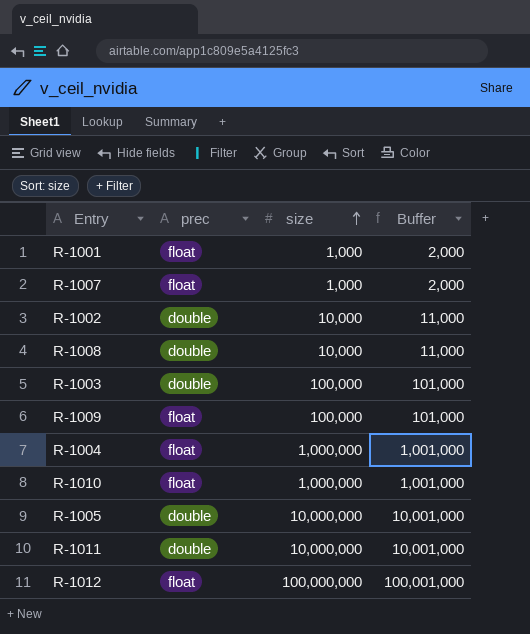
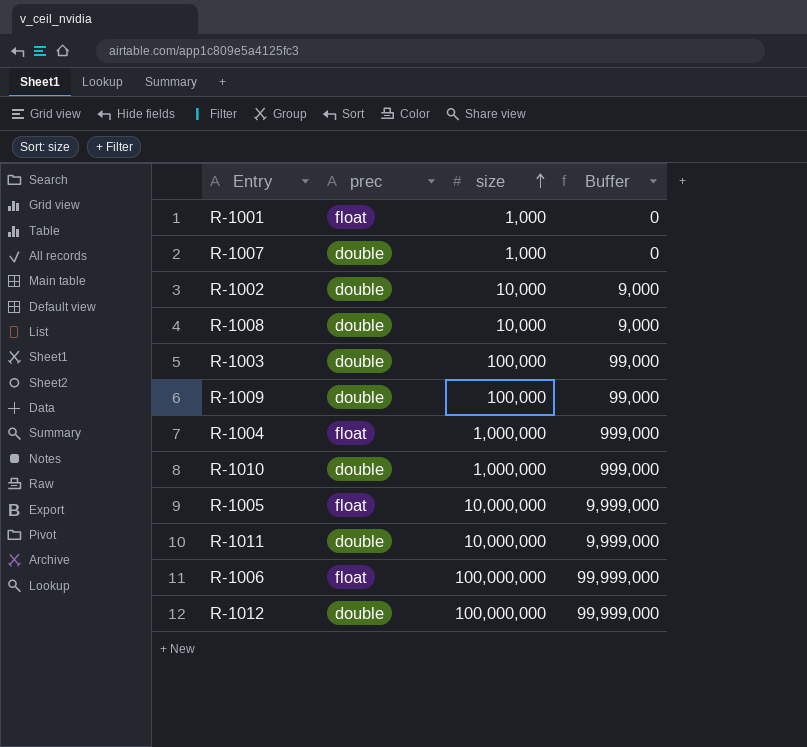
column Buffer | formula: [size] + 1000 -> [size] - 1000
R-1007 | prec: float -> double
R-1009 | prec: float -> double
R-1010 | prec: float -> double
R-1005 | prec: double -> float
row R-1006: none -> float | 100,000,000 | 99,999,000
R-1012 | prec: float -> double

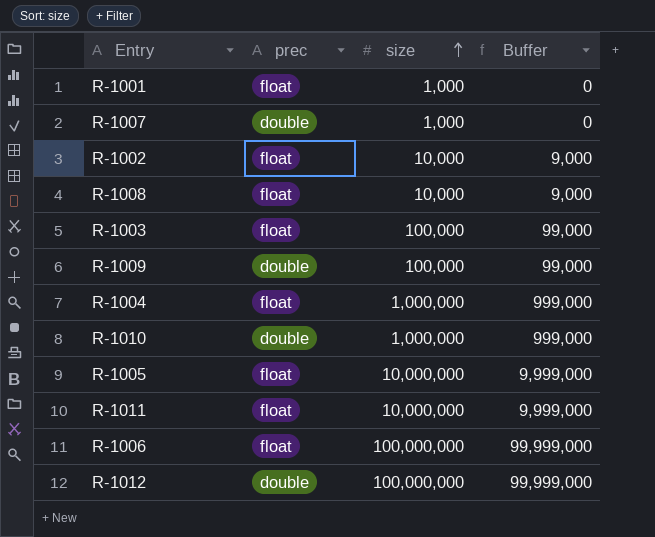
R-1002 | prec: double -> float
R-1008 | prec: double -> float
R-1003 | prec: double -> float
R-1011 | prec: double -> float

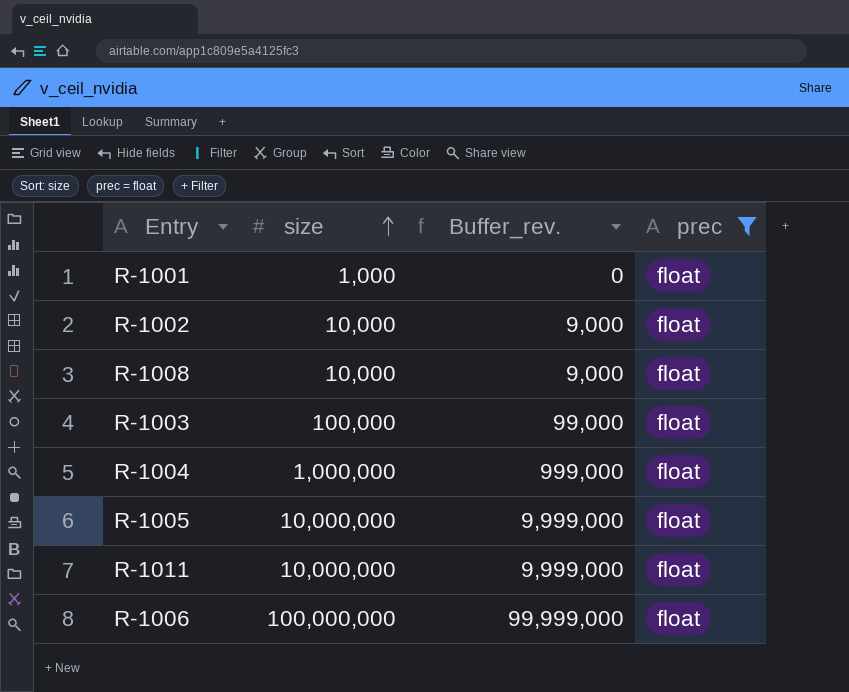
filter: none -> prec = float
column name: Buffer -> Buffer_rev.
column prec | position: 2 -> 4

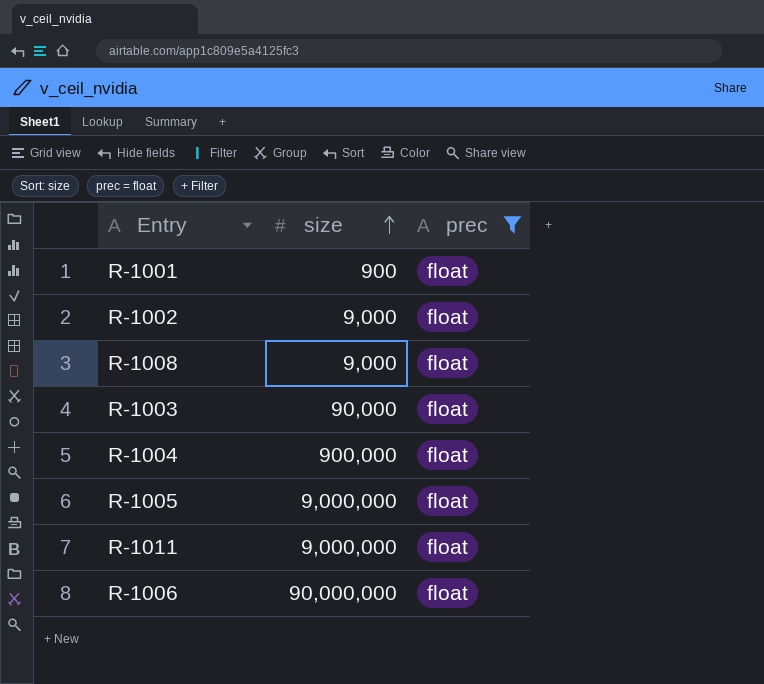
column Buffer_rev. | formula: [size] - 1000 -> none
R-1001 | size: 1,000 -> 900
R-1002 | size: 10,000 -> 9,000
R-1008 | size: 10,000 -> 9,000
R-1003 | size: 100,000 -> 90,000
R-1004 | size: 1,000,000 -> 900,000
R-1005 | size: 10,000,000 -> 9,000,000
R-1011 | size: 10,000,000 -> 9,000,000
R-1006 | size: 100,000,000 -> 90,000,000

